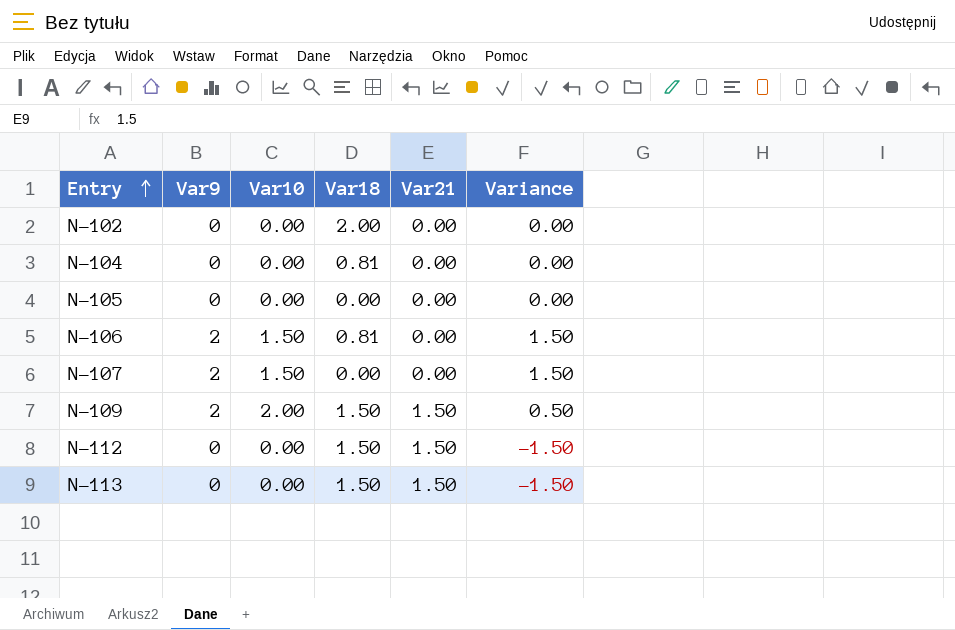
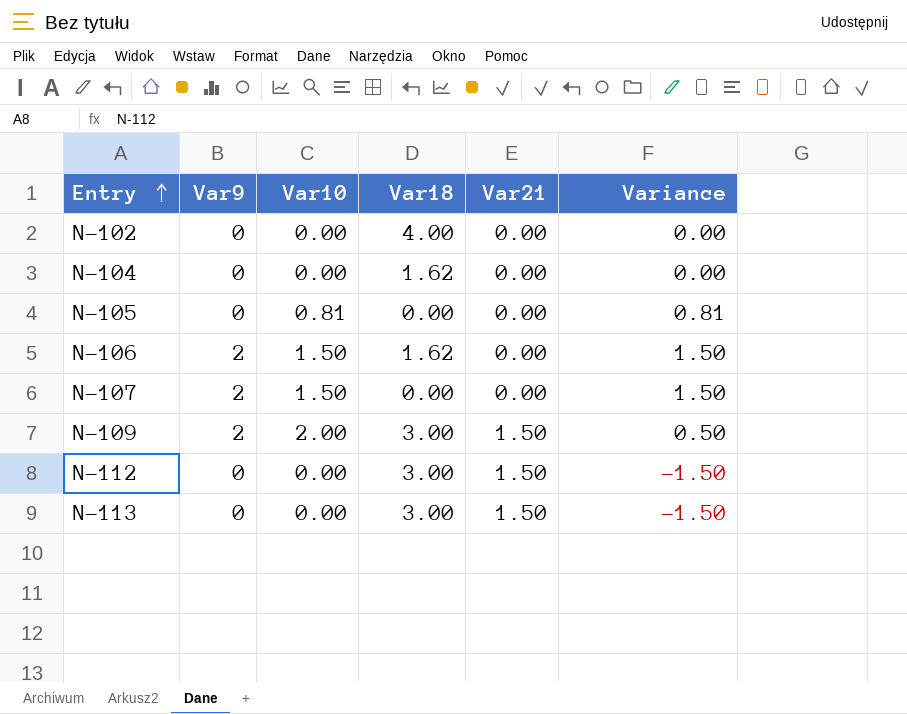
N-102 | Var18: 2.00 -> 4.00
N-104 | Var18: 0.81 -> 1.62
N-105 | Var10: 0.00 -> 0.81
N-105 | Variance: 0.00 -> 0.81
N-106 | Var18: 0.81 -> 1.62
N-109 | Var18: 1.50 -> 3.00
N-112 | Var18: 1.50 -> 3.00
N-113 | Var18: 1.50 -> 3.00

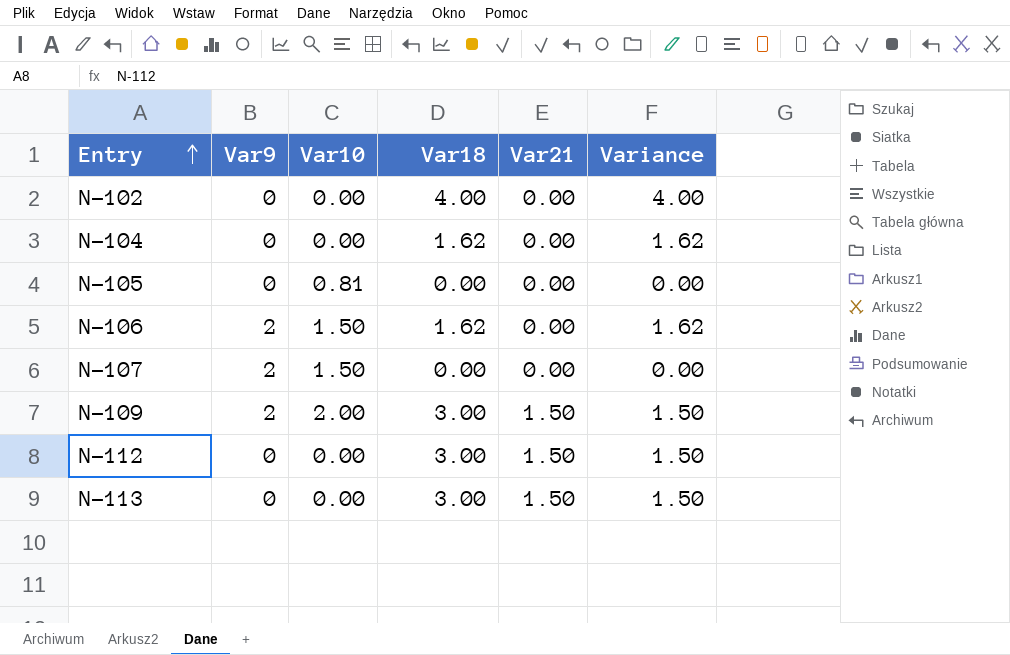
column Variance | formula: [Var10] - [Var21] -> [Var18] - [Var21]

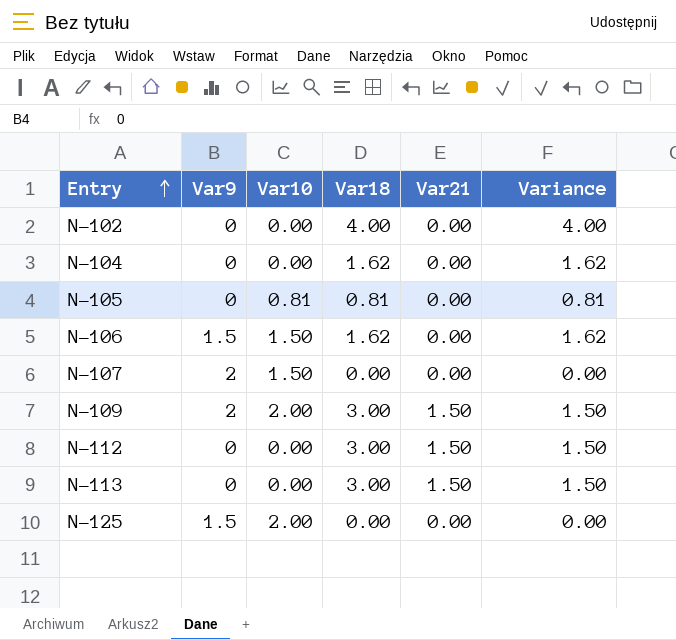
N-105 | Var18: 0.00 -> 0.81
N-105 | Variance: 0.00 -> 0.81
N-106 | Var9: 2 -> 1.5
row N-125: none -> 1.5 | 2.00 | 0.00 | 0.00 | 0.00

